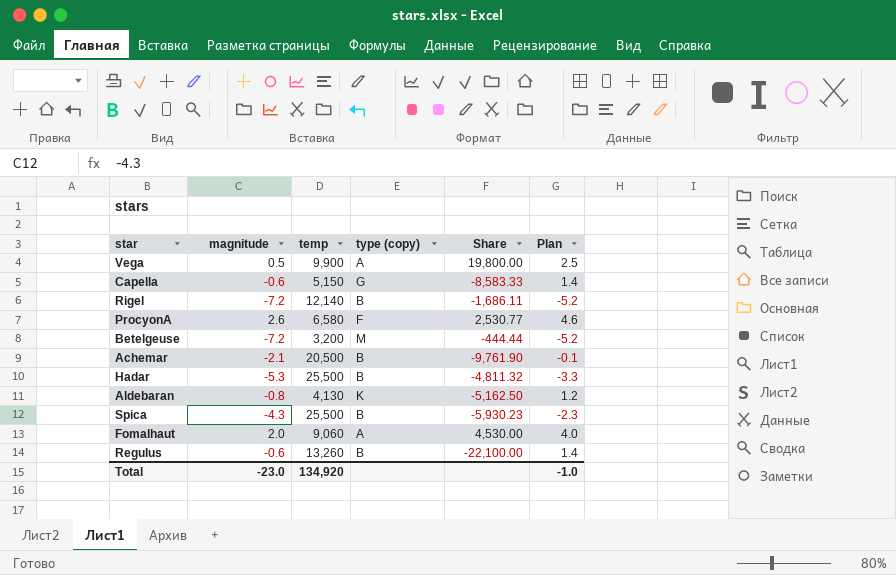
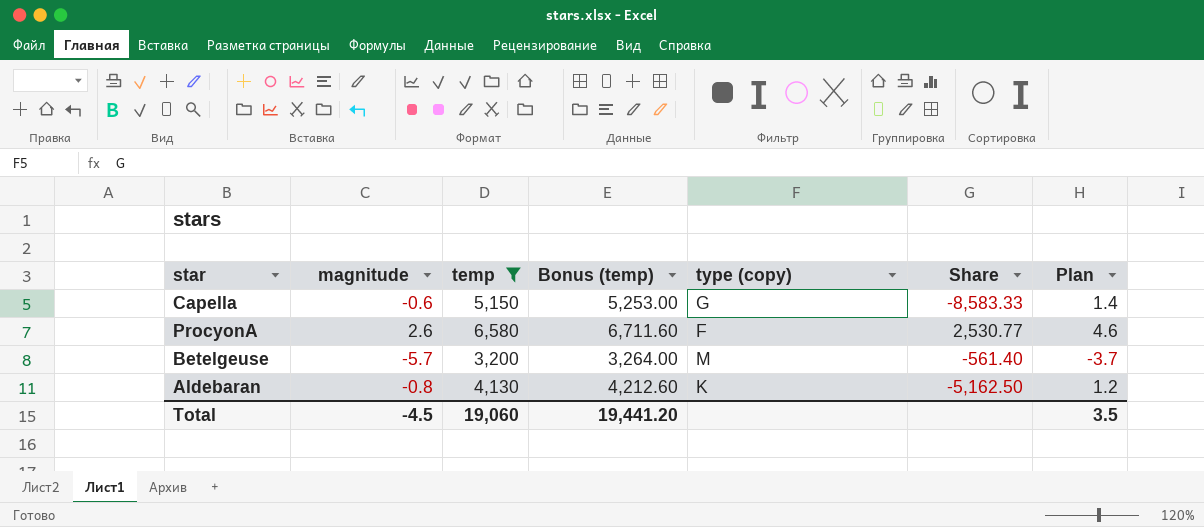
filter: none -> temp <= 6,580
column Bonus (temp) | formula: none -> [temp] * 1.02
Betelgeuse | magnitude: -7.2 -> -5.7
Betelgeuse | Share: -444.44 -> -561.40
Betelgeuse | Plan: -5.2 -> -3.7
Total | magnitude: -23.0 -> -4.5
Total | temp: 134,920 -> 19,060
Total | Plan: -1.0 -> 3.5

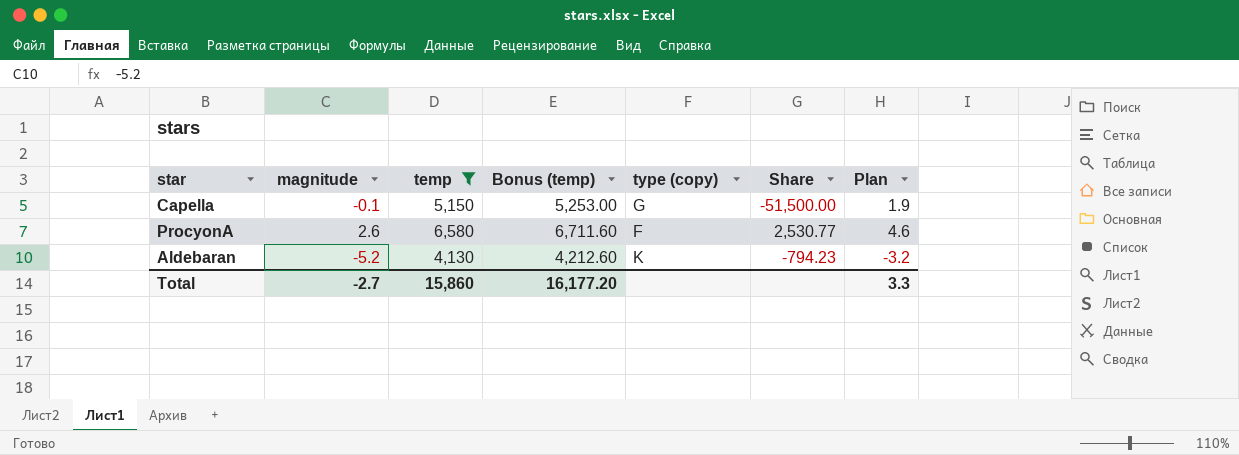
row Betelgeuse: -5.7 | 3,200 | 3,264.00 | M | -561.40 | -3.7 -> none
Capella | magnitude: -0.6 -> -0.1
Capella | Share: -8,583.33 -> -51,500.00
Capella | Plan: 1.4 -> 1.9
Aldebaran | magnitude: -0.8 -> -5.2
Aldebaran | Share: -5,162.50 -> -794.23
Aldebaran | Plan: 1.2 -> -3.2
Total | magnitude: -4.5 -> -2.7
Total | temp: 19,060 -> 15,860
Total | Bonus (temp): 19,441.20 -> 16,177.20
Total | Plan: 3.5 -> 3.3

